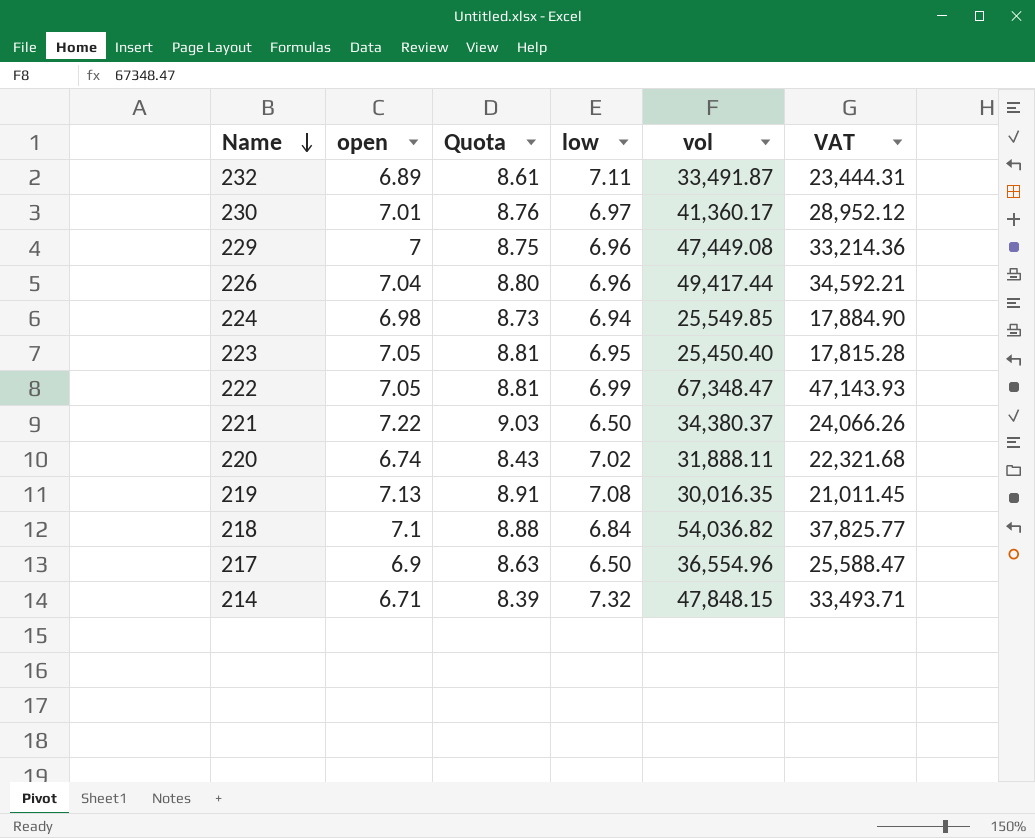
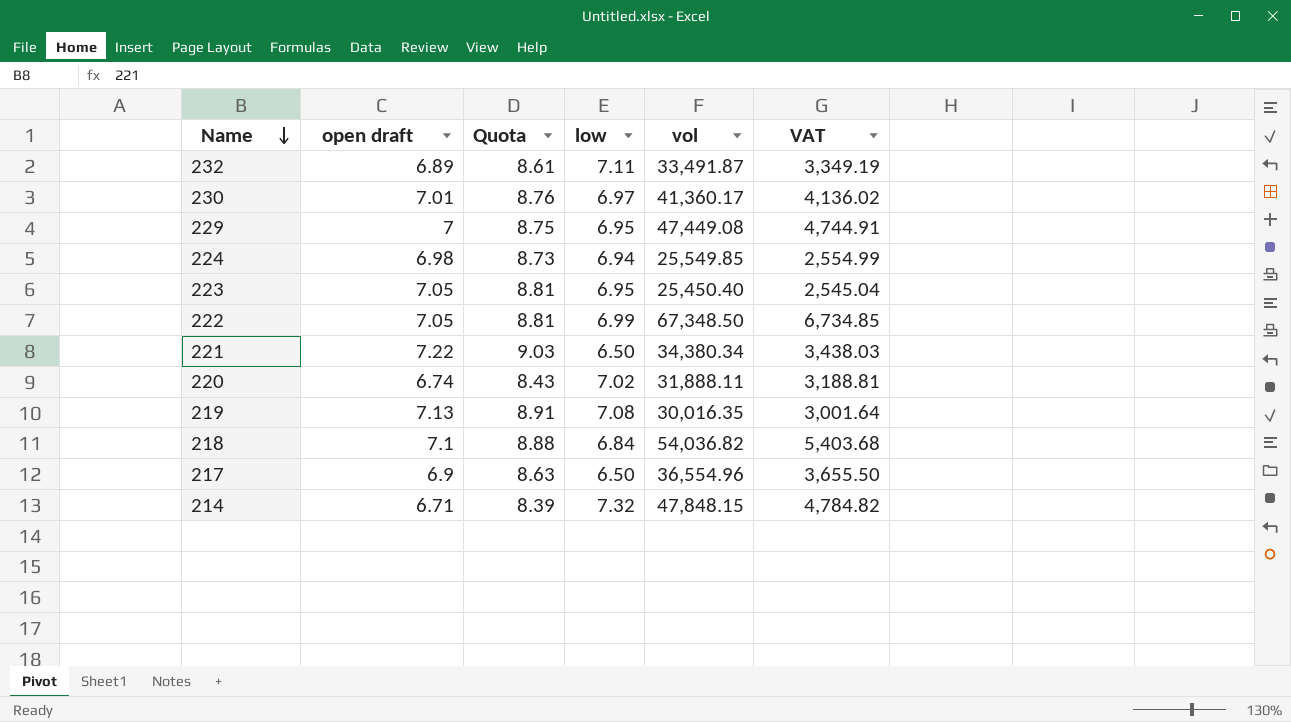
column name: open -> open draft
column VAT | formula: [vol] * 0.7 -> [vol] * 0.1
row 226: 7.04 | 8.80 | 6.96 | 49,417.44 | 34,592.21 -> none
229 | low: 6.96 -> 6.95
222 | vol: 67,348.47 -> 67,348.50
221 | vol: 34,380.37 -> 34,380.34

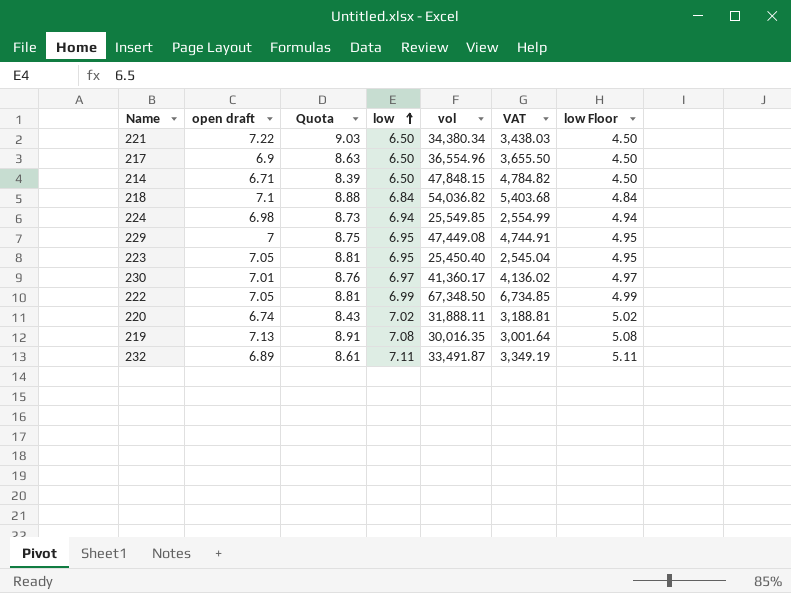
row order: Name descending -> low ascending
column low Floor | formula: none -> [low] - 2
214 | low: 7.32 -> 6.50

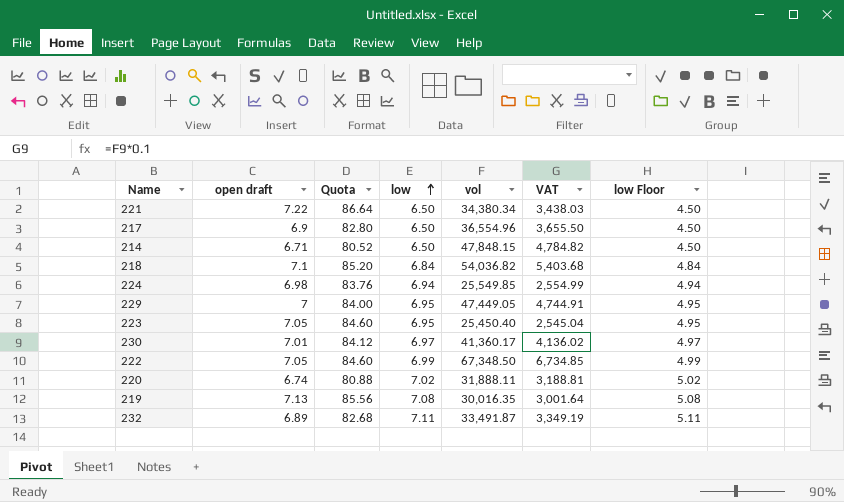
column Quota | formula: [open draft] * 1.25 -> [open draft] * 12
229 | vol: 47,449.08 -> 47,449.05

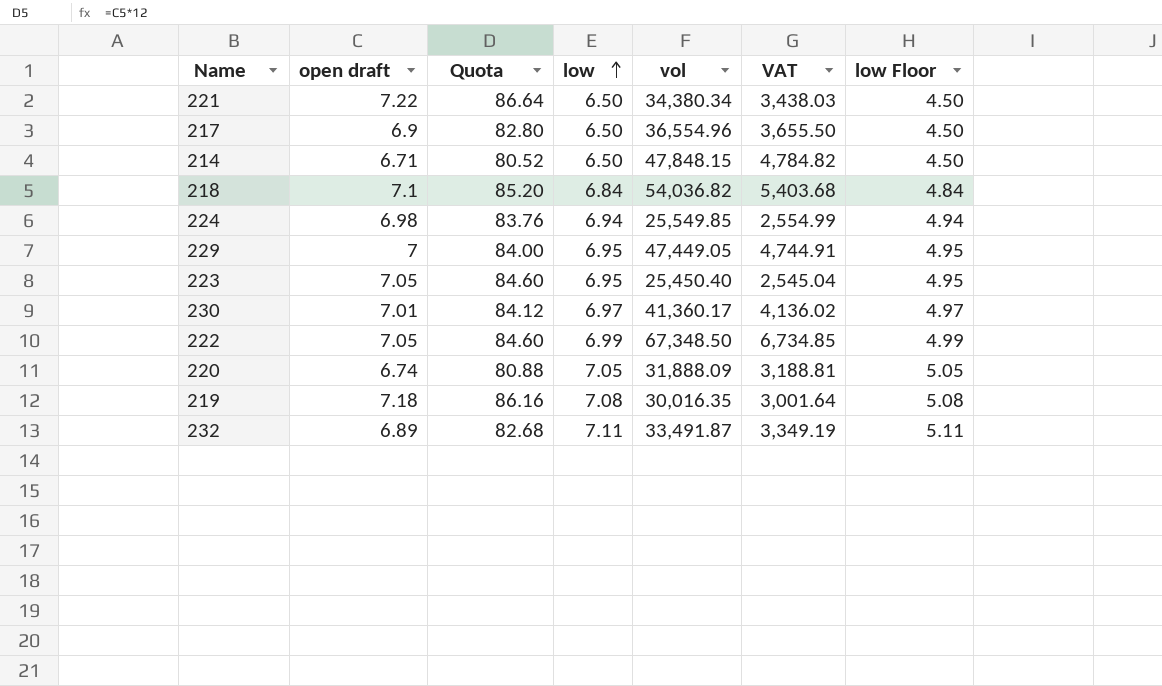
220 | low: 7.02 -> 7.05
220 | vol: 31,888.11 -> 31,888.09
220 | low Floor: 5.02 -> 5.05
219 | open draft: 7.13 -> 7.18
219 | Quota: 85.56 -> 86.16

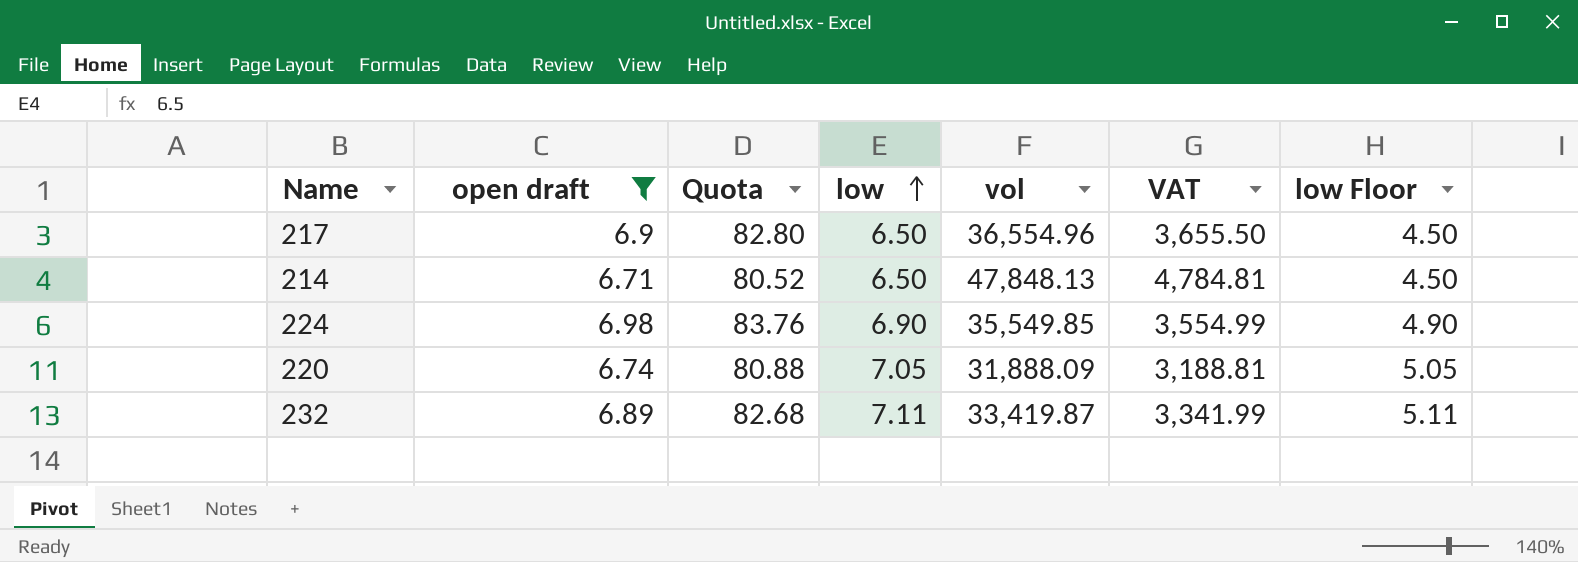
filter: none -> open draft <= 6.98
214 | vol: 47,848.15 -> 47,848.13
214 | VAT: 4,784.82 -> 4,784.81
224 | low: 6.94 -> 6.90
224 | vol: 25,549.85 -> 35,549.85
224 | VAT: 2,554.99 -> 3,554.99
224 | low Floor: 4.94 -> 4.90
232 | vol: 33,491.87 -> 33,419.87
232 | VAT: 3,349.19 -> 3,341.99

